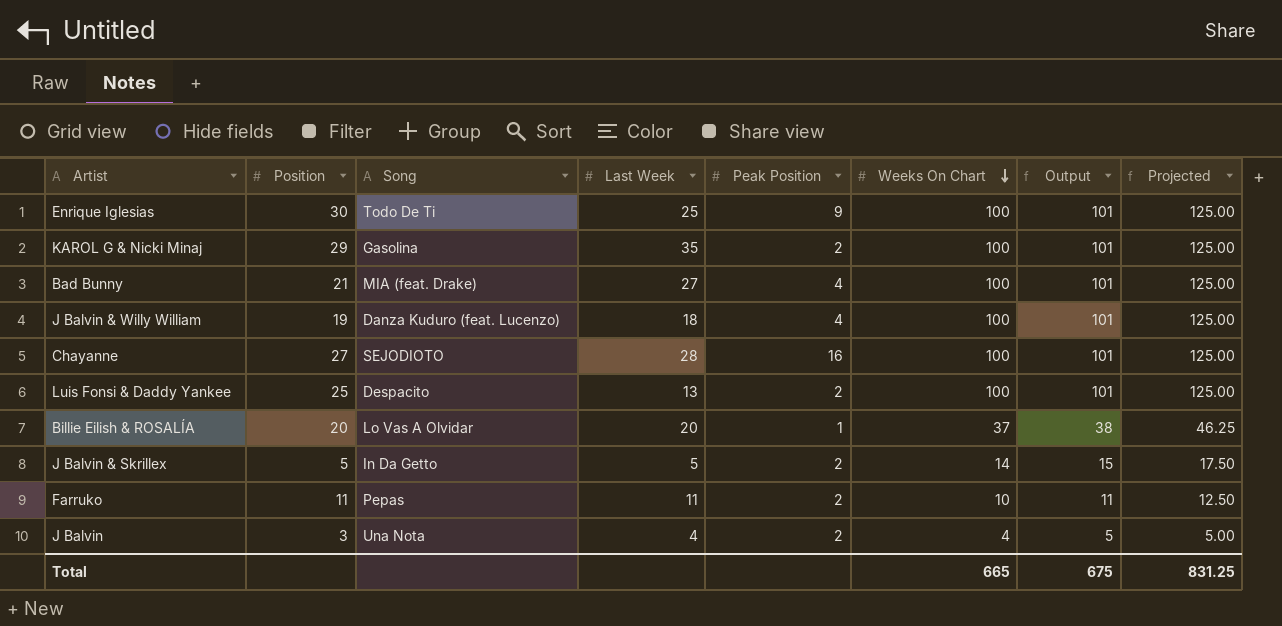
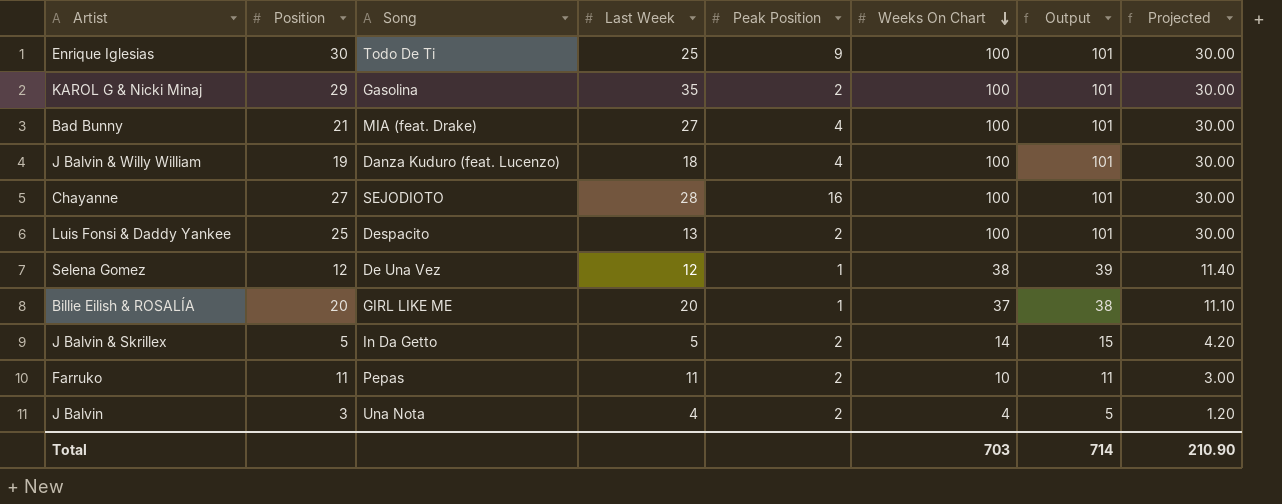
column Projected | formula: [Weeks On Chart] * 1.25 -> [Weeks On Chart] * 0.3
row Selena Gomez: none -> 12 | De Una Vez | 12 | 1 | 38 | 39 | 11.40
Billie Eilish & ROSALÍA | Song: Lo Vas A Olvidar -> GIRL LIKE ME
Total | Weeks On Chart: 665 -> 703
Total | Output: 675 -> 714
Total | Projected: 831.25 -> 210.90

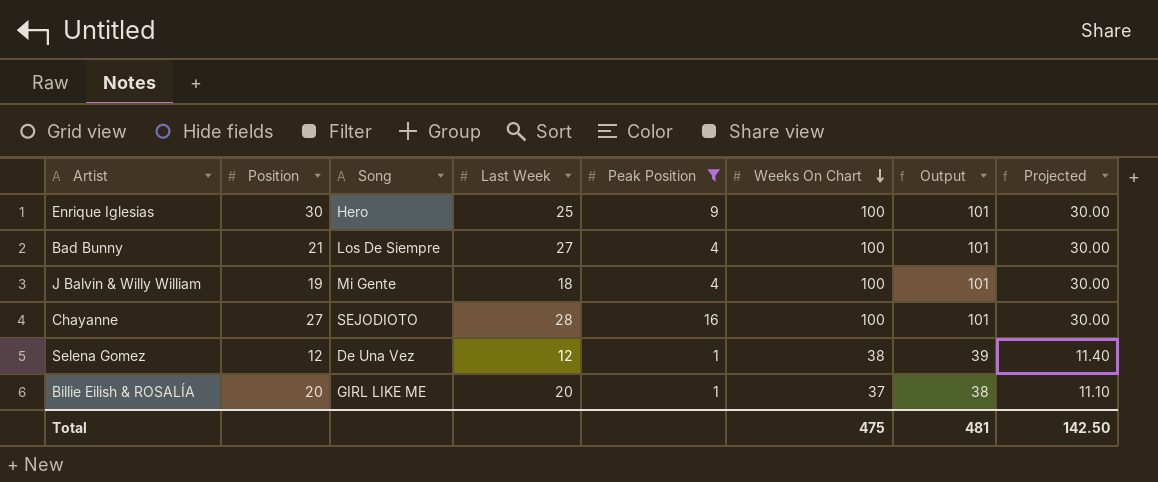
filter: none -> Peak Position != 2
Enrique Iglesias | Song: Todo De Ti -> Hero
Bad Bunny | Song: MIA (feat. Drake) -> Los De Siempre
J Balvin & Willy William | Song: Danza Kuduro (feat. Lucenzo) -> Mi Gente
Total | Weeks On Chart: 703 -> 475
Total | Output: 714 -> 481
Total | Projected: 210.90 -> 142.50

